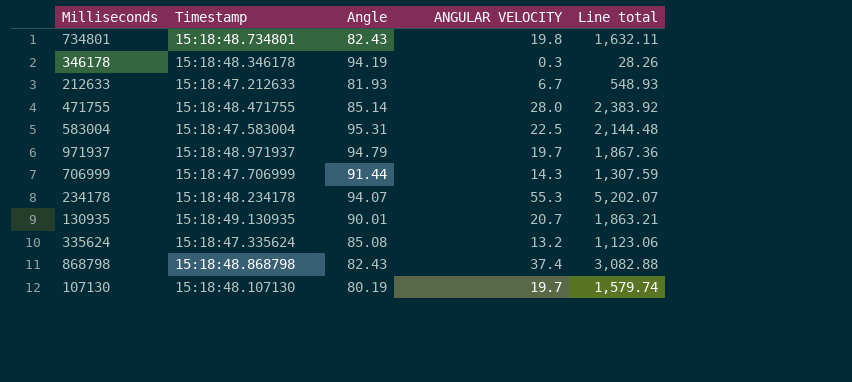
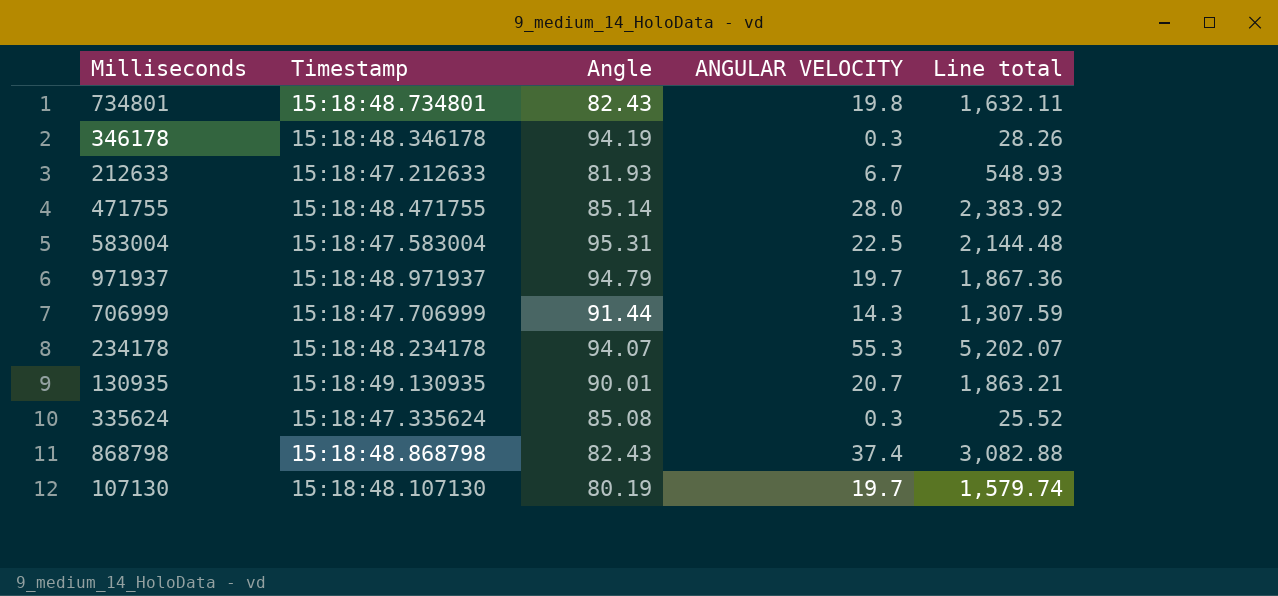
335624 | ANGULAR VELOCITY: 13.2 -> 0.3
335624 | Line total: 1,123.06 -> 25.52

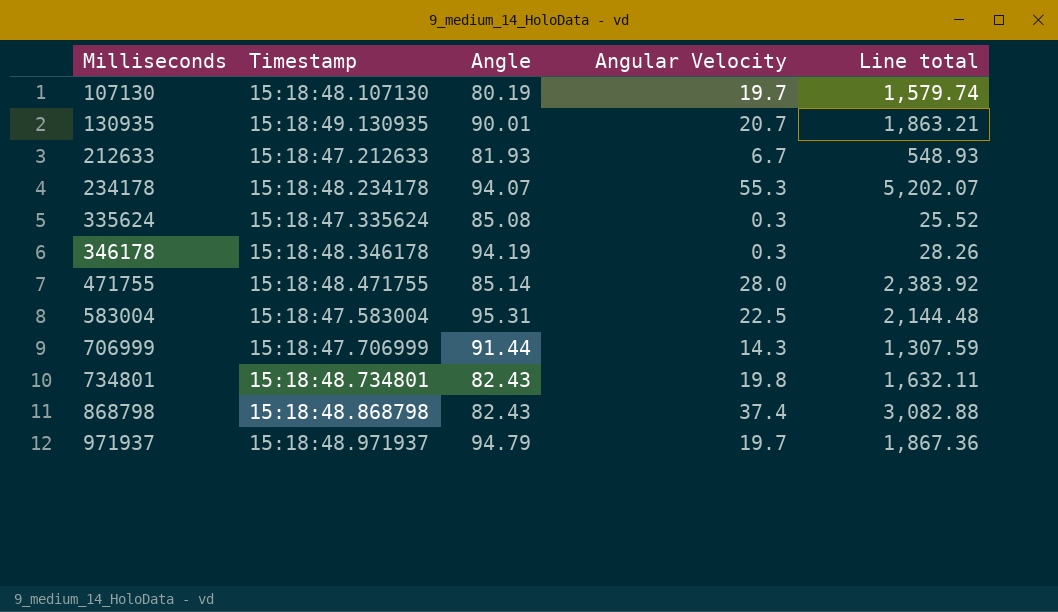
row order: none -> Milliseconds ascending
column name: ANGULAR VELOCITY -> Angular Velocity

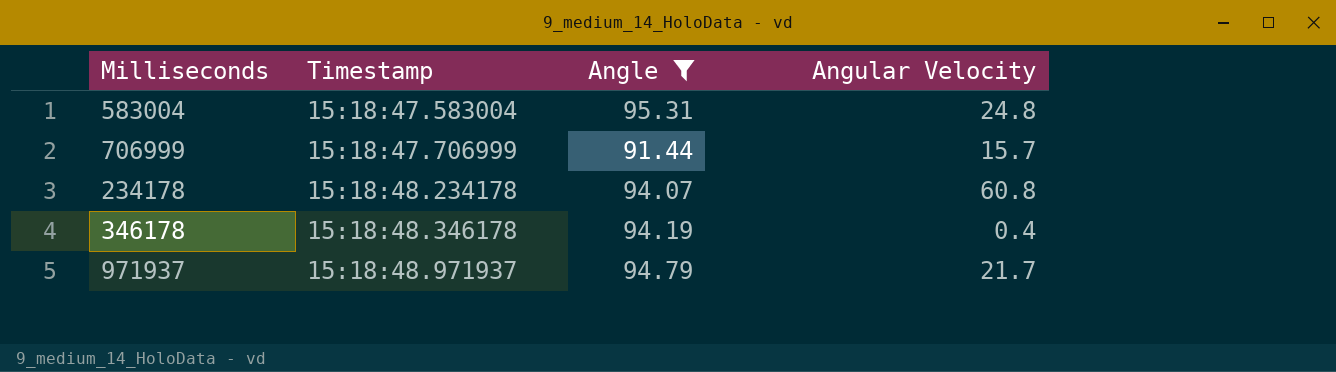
filter: none -> Angle >= 91.44
row order: Milliseconds ascending -> Timestamp ascending
column Line total | formula: [Angle] * [Angular Velocity] -> none
583004 | Angular Velocity: 22.5 -> 24.8
706999 | Angular Velocity: 14.3 -> 15.7
234178 | Angular Velocity: 55.3 -> 60.8
346178 | Angular Velocity: 0.3 -> 0.4
971937 | Angular Velocity: 19.7 -> 21.7

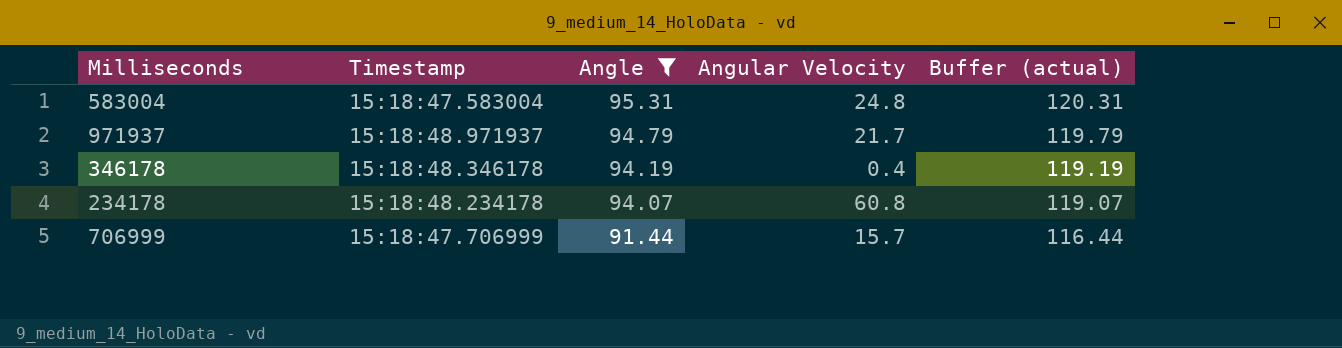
row order: Timestamp ascending -> Angle descending
column Buffer (actual) | formula: none -> [Angle] + 25

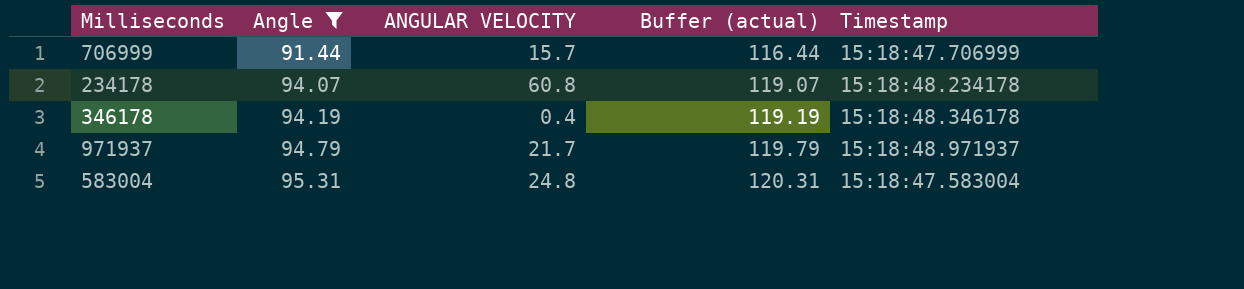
row order: Angle descending -> Angle ascending
column name: Angular Velocity -> ANGULAR VELOCITY
column Timestamp | position: 2 -> 5

